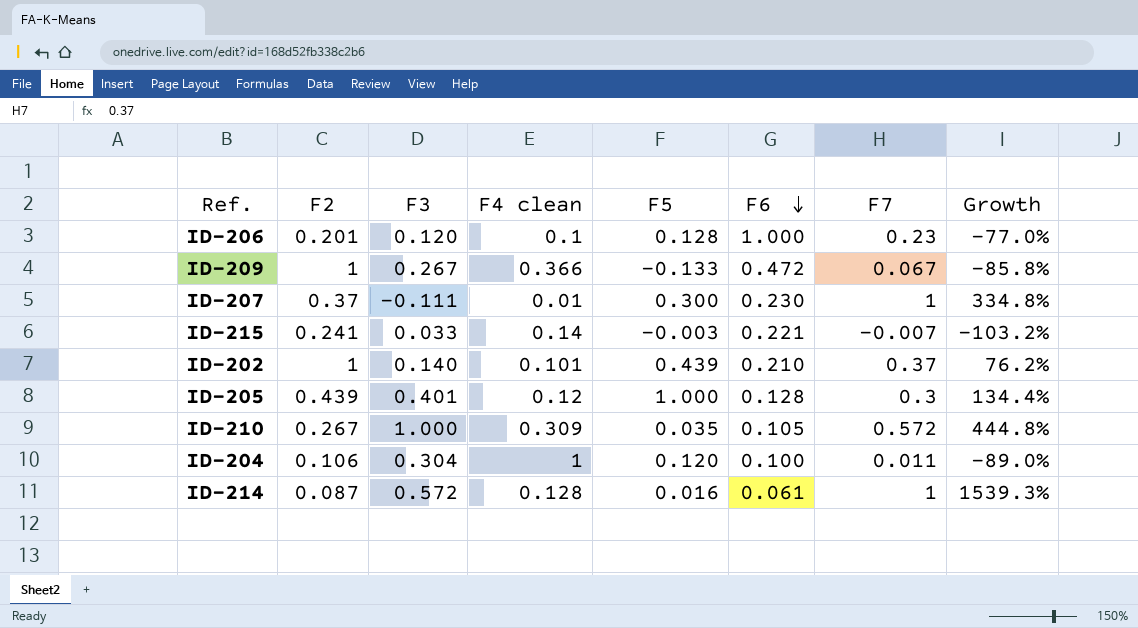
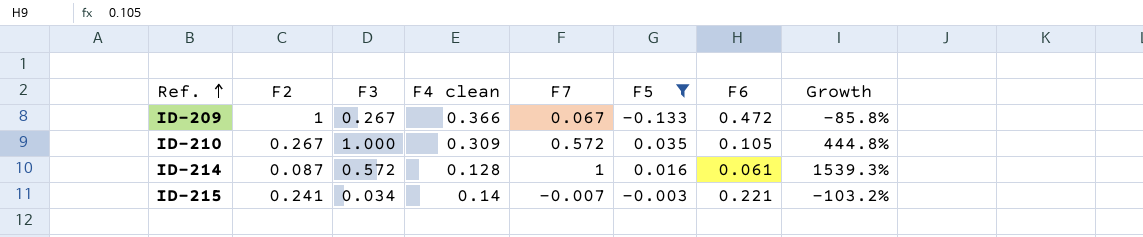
filter: none -> F5 <= 0.035
row order: F6 descending -> Ref. ascending
column F7 | position: 7 -> 5
ID-215 | F3: 0.033 -> 0.034

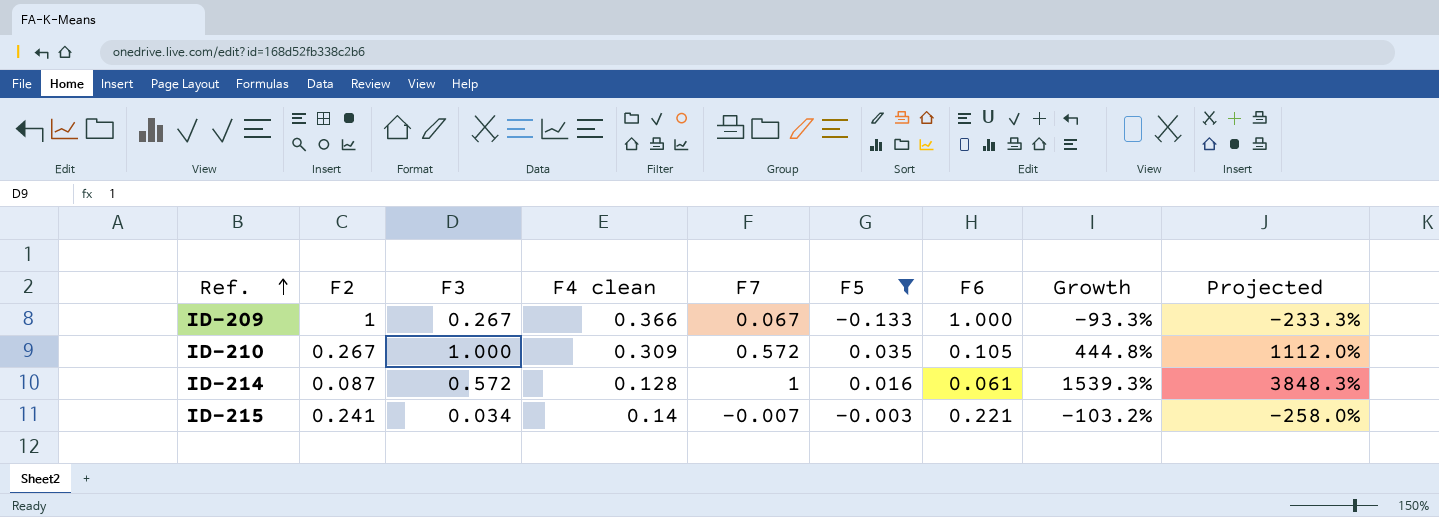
column Projected | formula: none -> [Growth] * 2.5
ID-209 | F6: 0.472 -> 1.000
ID-209 | Growth: -85.8% -> -93.3%

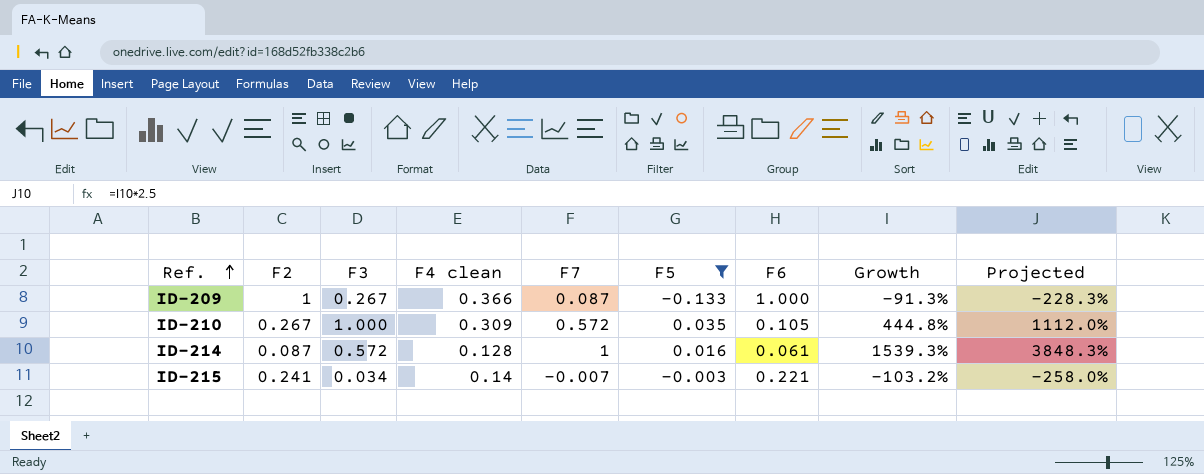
ID-209 | F7: 0.067 -> 0.087
ID-209 | Growth: -93.3% -> -91.3%
ID-209 | Projected: -233.3% -> -228.3%

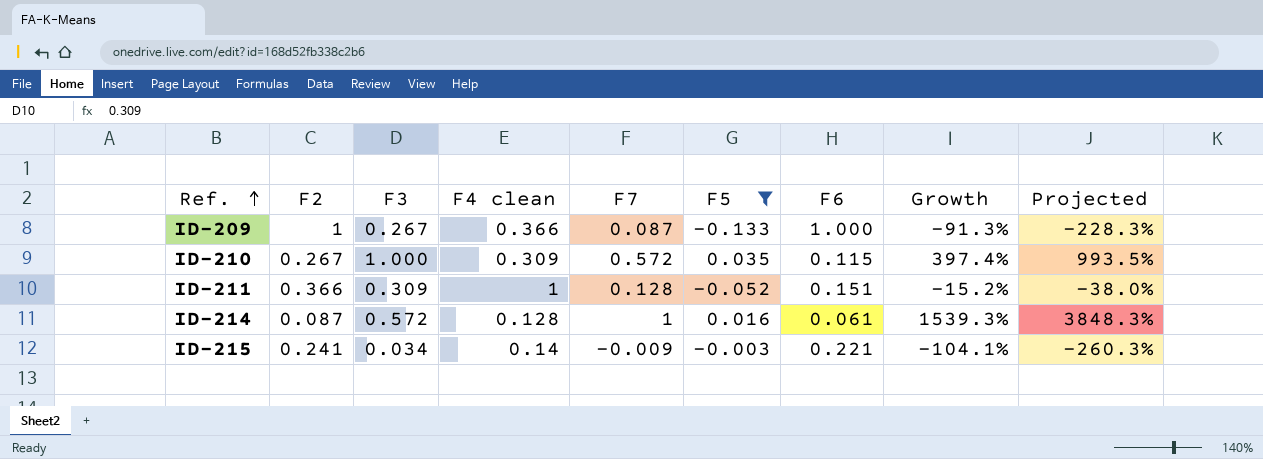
ID-210 | F6: 0.105 -> 0.115
ID-210 | Growth: 444.8% -> 397.4%
ID-210 | Projected: 1112.0% -> 993.5%
row ID-211: none -> 0.366 | 0.309 | 1 | 0.128 | -0.052 | 0.151 | -15.2% | -38.0%
ID-215 | F7: -0.007 -> -0.009
ID-215 | Growth: -103.2% -> -104.1%
ID-215 | Projected: -258.0% -> -260.3%

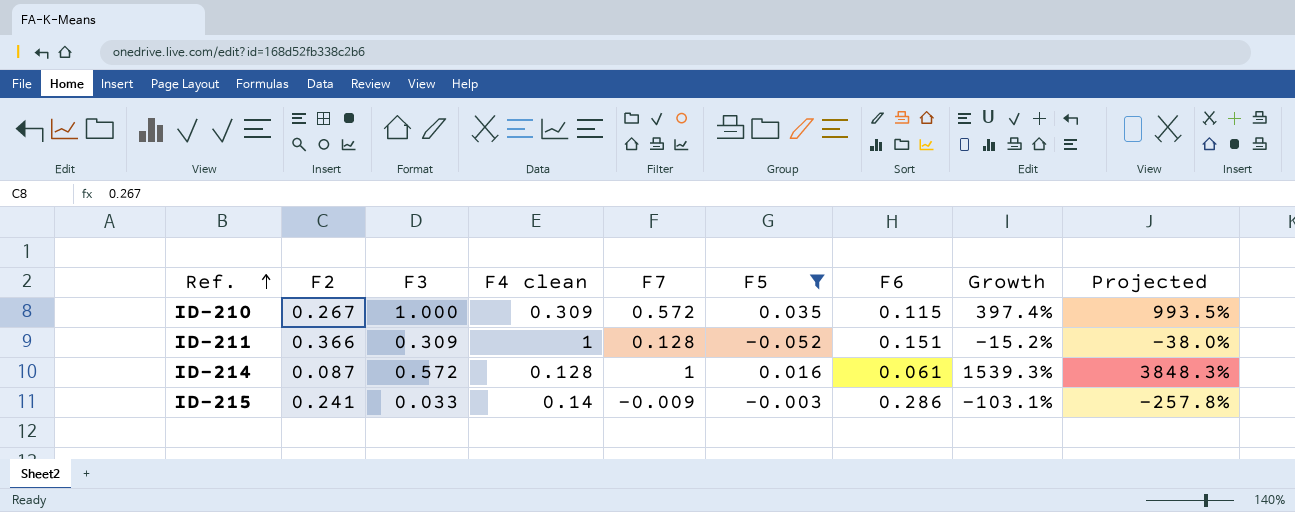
row ID-209: 1 | 0.267 | 0.366 | 0.087 | -0.133 | 1.000 | -91.3% | -228.3% -> none
ID-215 | F3: 0.034 -> 0.033
ID-215 | F6: 0.221 -> 0.286
ID-215 | Growth: -104.1% -> -103.1%
ID-215 | Projected: -260.3% -> -257.8%

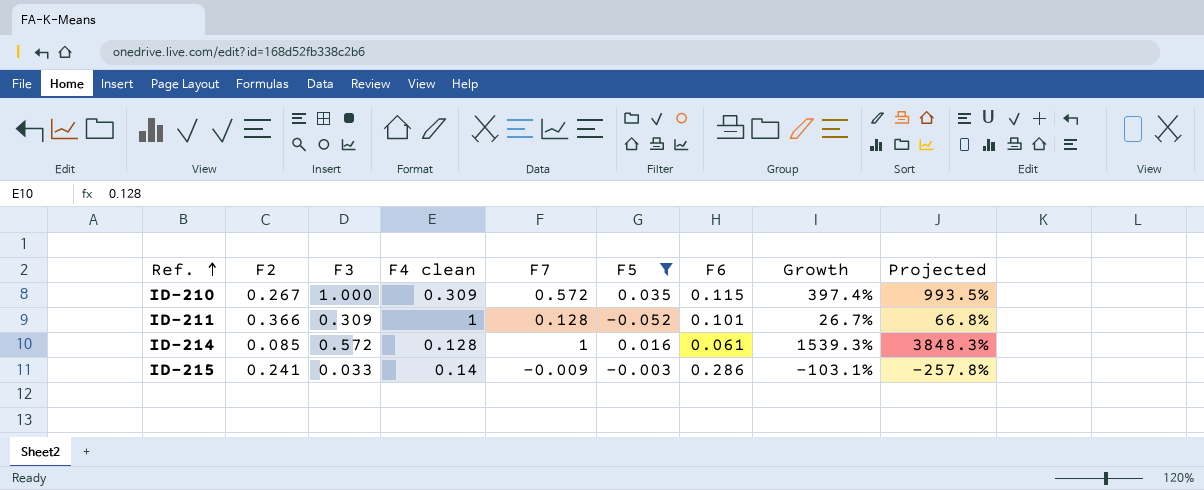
ID-211 | F6: 0.151 -> 0.101
ID-211 | Growth: -15.2% -> 26.7%
ID-211 | Projected: -38.0% -> 66.8%
ID-214 | F2: 0.087 -> 0.085

